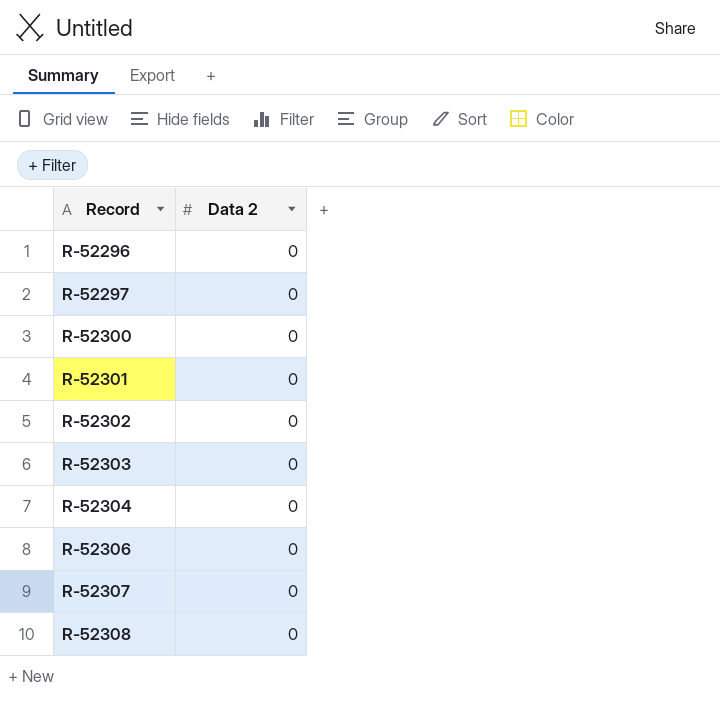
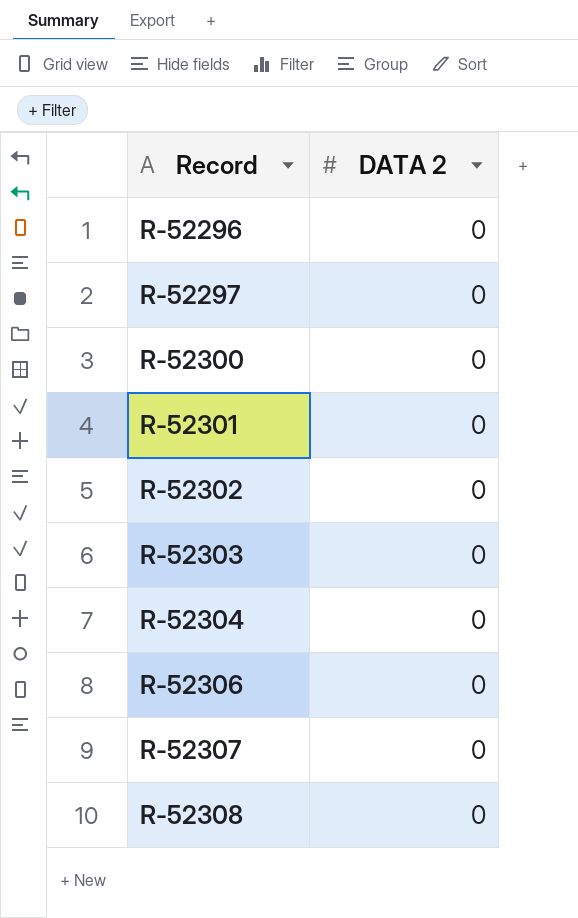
column name: Data 2 -> DATA 2

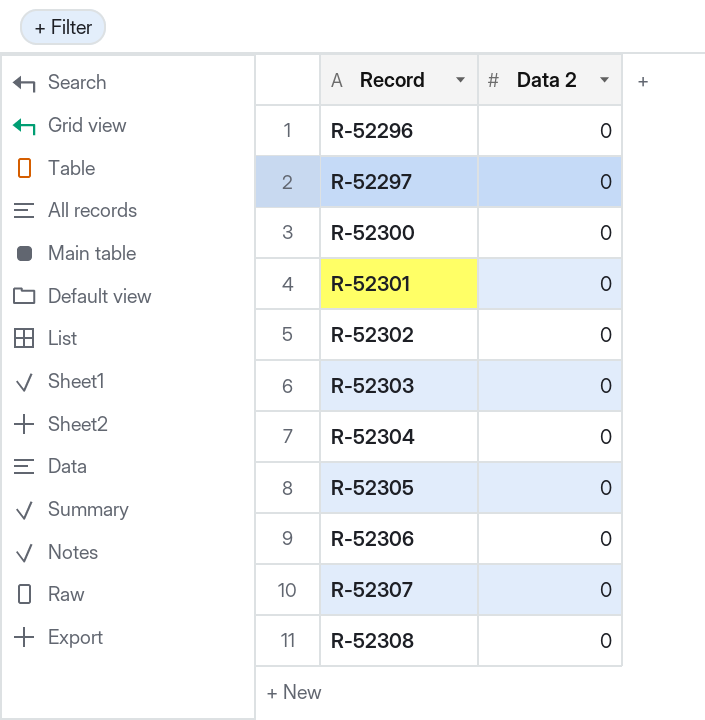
column name: DATA 2 -> Data 2
row R-52305: none -> 0

